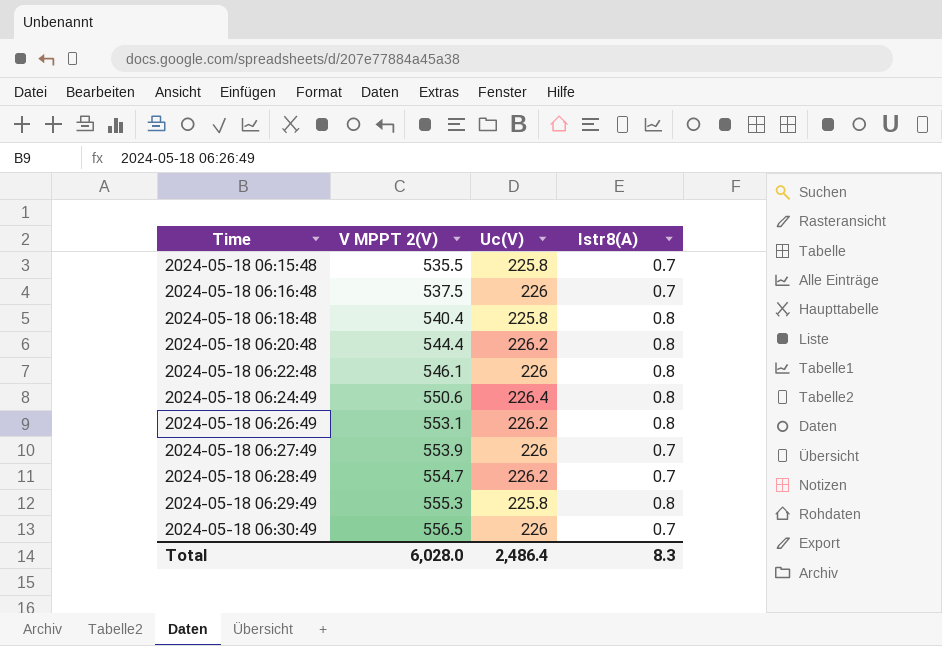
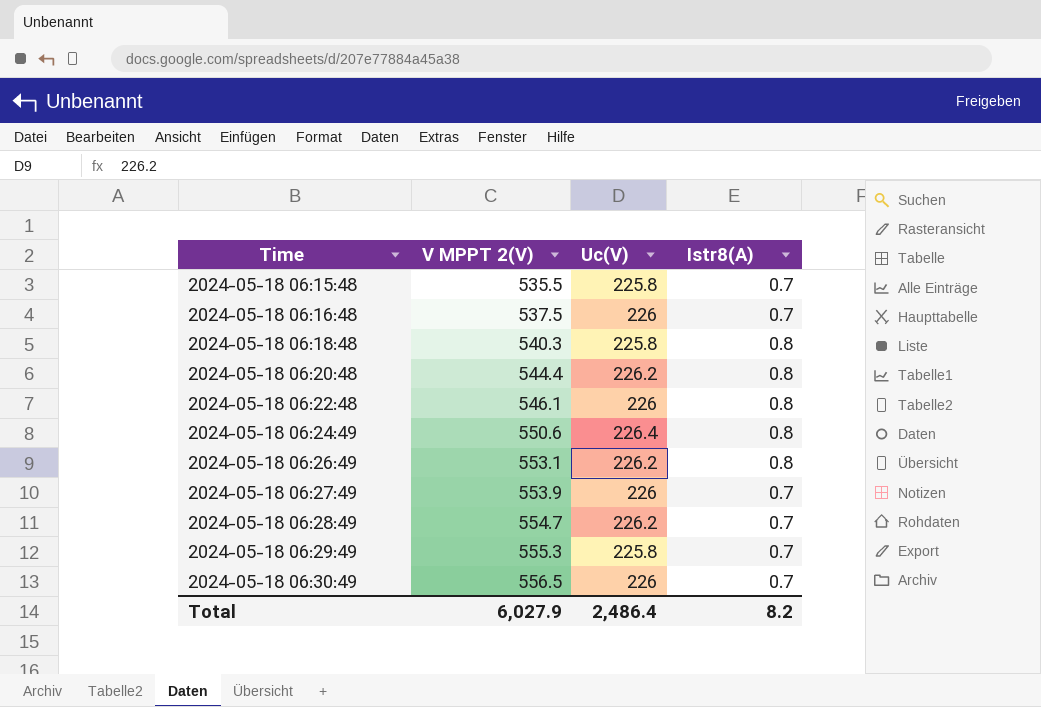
2024-05-18 06:18:48 | V MPPT 2(V): 540.4 -> 540.3
2024-05-18 06:29:49 | Istr8(A): 0.8 -> 0.7
Total | V MPPT 2(V): 6,028.0 -> 6,027.9
Total | Istr8(A): 8.3 -> 8.2

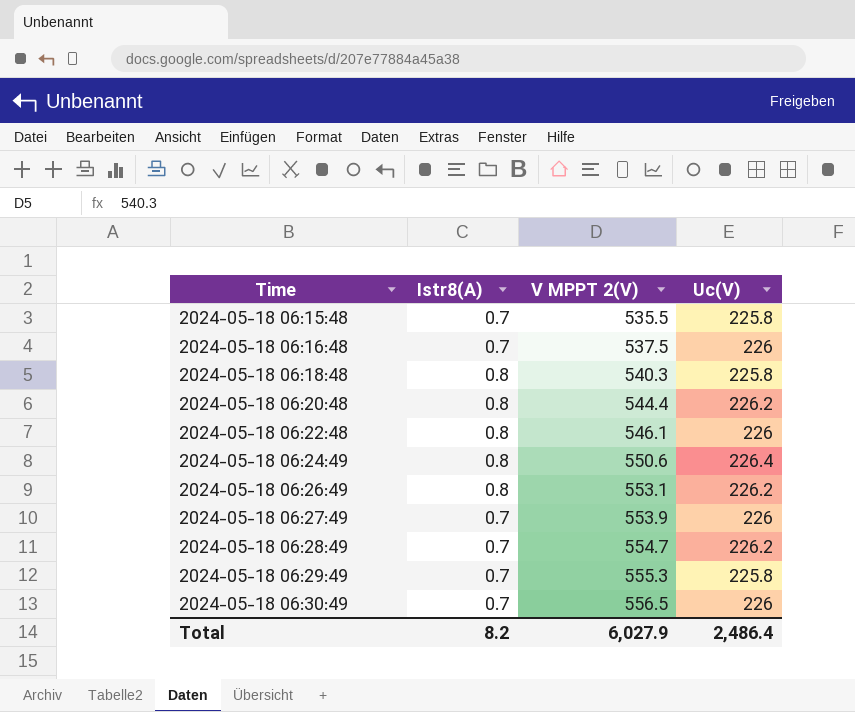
column Istr8(A) | position: 4 -> 2

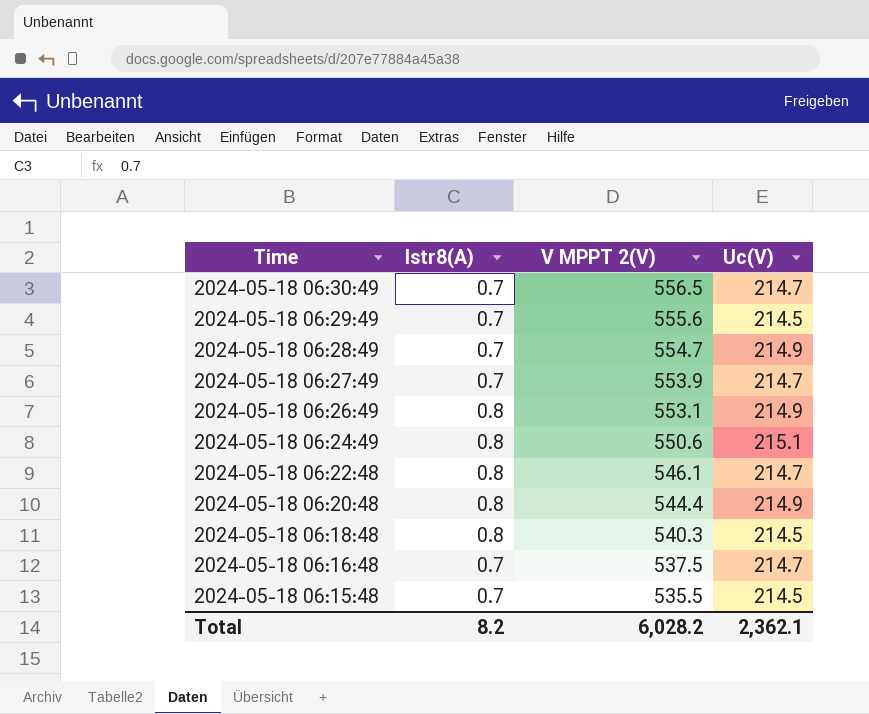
row order: Time ascending -> Time descending
2024-05-18 06:30:49 | Uc(V): 226 -> 214.7
2024-05-18 06:29:49 | V MPPT 2(V): 555.3 -> 555.6
2024-05-18 06:29:49 | Uc(V): 225.8 -> 214.5
2024-05-18 06:28:49 | Uc(V): 226.2 -> 214.9
2024-05-18 06:27:49 | Uc(V): 226 -> 214.7
2024-05-18 06:26:49 | Uc(V): 226.2 -> 214.9
2024-05-18 06:24:49 | Uc(V): 226.4 -> 215.1
2024-05-18 06:22:48 | Uc(V): 226 -> 214.7
2024-05-18 06:20:48 | Uc(V): 226.2 -> 214.9
2024-05-18 06:18:48 | Uc(V): 225.8 -> 214.5
2024-05-18 06:16:48 | Uc(V): 226 -> 214.7
2024-05-18 06:15:48 | Uc(V): 225.8 -> 214.5
Total | V MPPT 2(V): 6,027.9 -> 6,028.2
Total | Uc(V): 2,486.4 -> 2,362.1

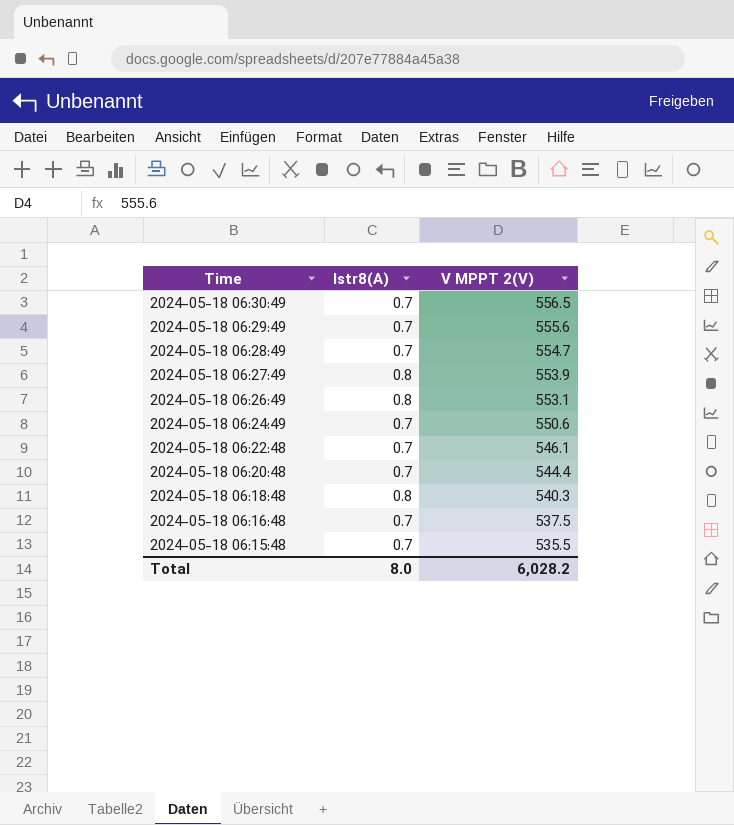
column Uc(V) | position: 4 -> none
2024-05-18 06:27:49 | Istr8(A): 0.7 -> 0.8
2024-05-18 06:24:49 | Istr8(A): 0.8 -> 0.7
2024-05-18 06:22:48 | Istr8(A): 0.8 -> 0.7
2024-05-18 06:20:48 | Istr8(A): 0.8 -> 0.7
Total | Istr8(A): 8.2 -> 8.0

